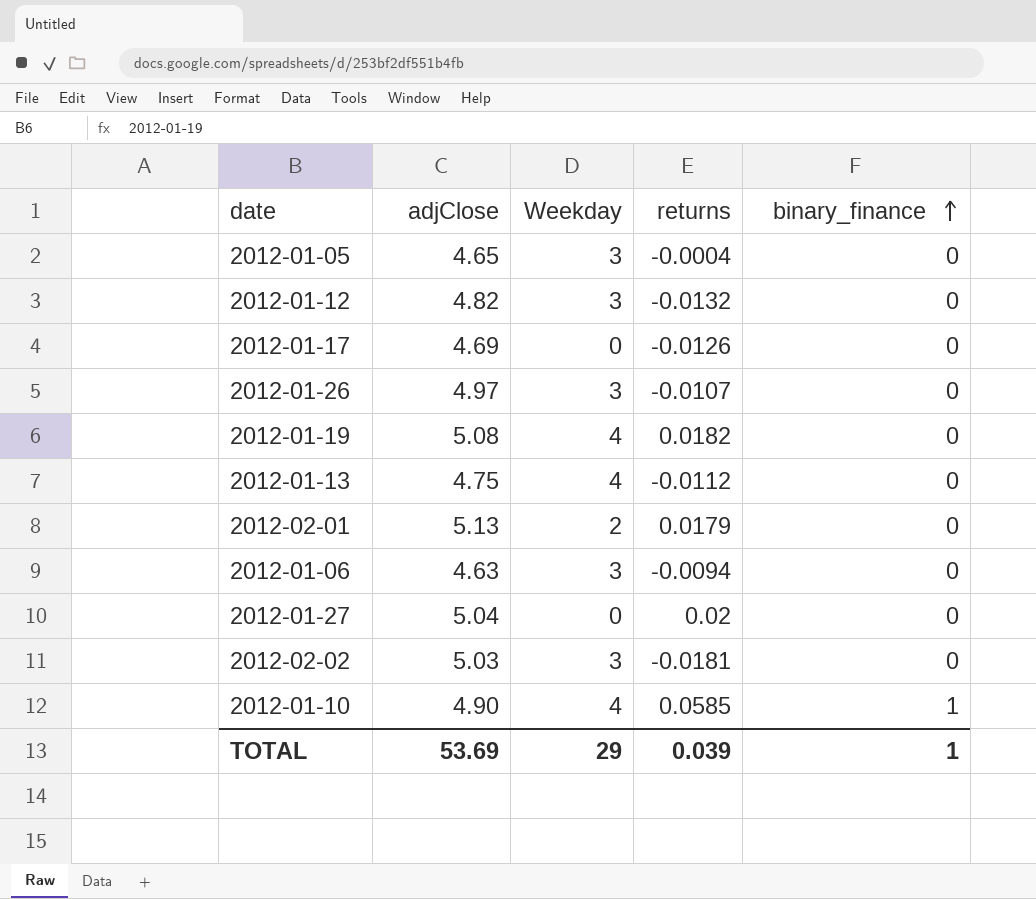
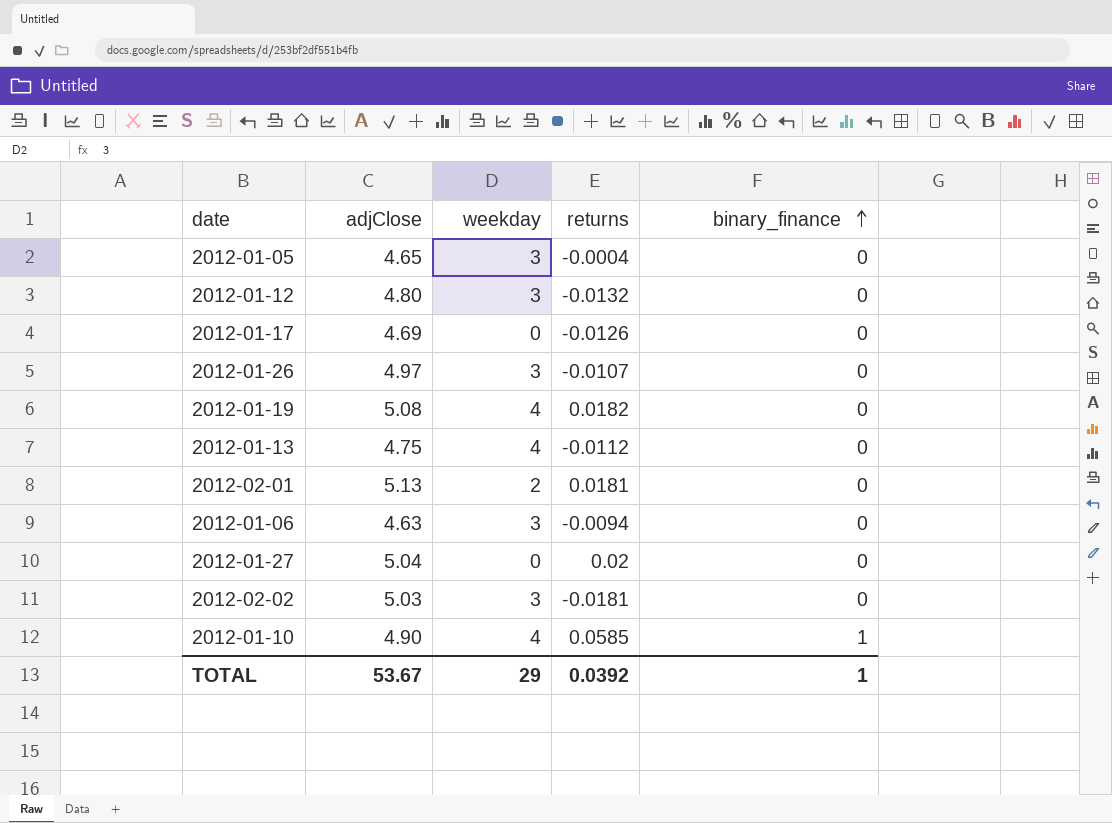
column name: Weekday -> weekday
2012-01-12 | adjClose: 4.82 -> 4.80
2012-02-01 | returns: 0.0179 -> 0.0181
TOTAL | adjClose: 53.69 -> 53.67
TOTAL | returns: 0.039 -> 0.0392

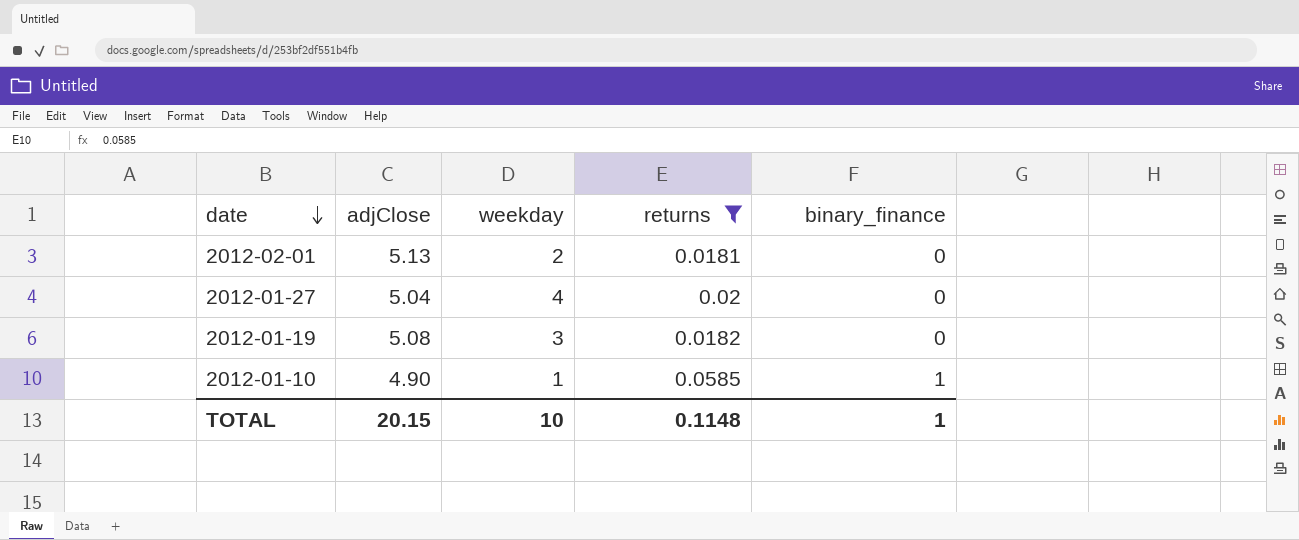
filter: none -> returns >= 0.0181
row order: binary_finance ascending -> date descending
2012-01-27 | weekday: 0 -> 4
2012-01-19 | weekday: 4 -> 3
2012-01-10 | weekday: 4 -> 1
TOTAL | adjClose: 53.67 -> 20.15
TOTAL | weekday: 29 -> 10
TOTAL | returns: 0.0392 -> 0.1148

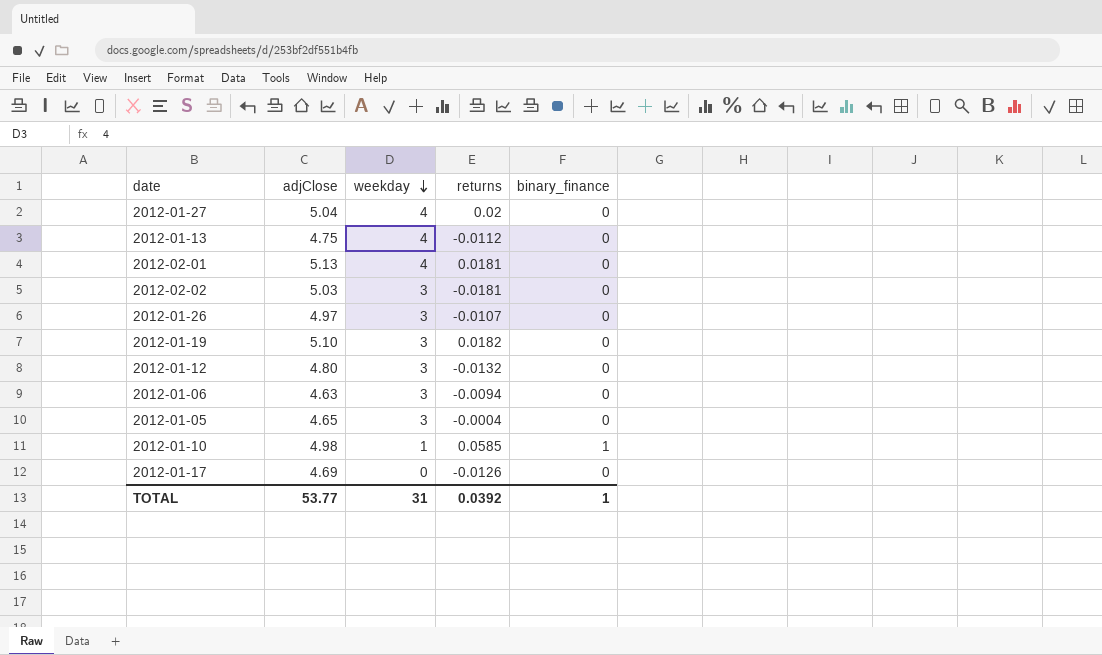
filter: returns >= 0.0181 -> none
row order: date descending -> weekday descending
2012-02-01 | weekday: 2 -> 4
2012-01-19 | adjClose: 5.08 -> 5.10
2012-01-10 | adjClose: 4.90 -> 4.98
TOTAL | adjClose: 20.15 -> 53.77
TOTAL | weekday: 10 -> 31
TOTAL | returns: 0.1148 -> 0.0392

